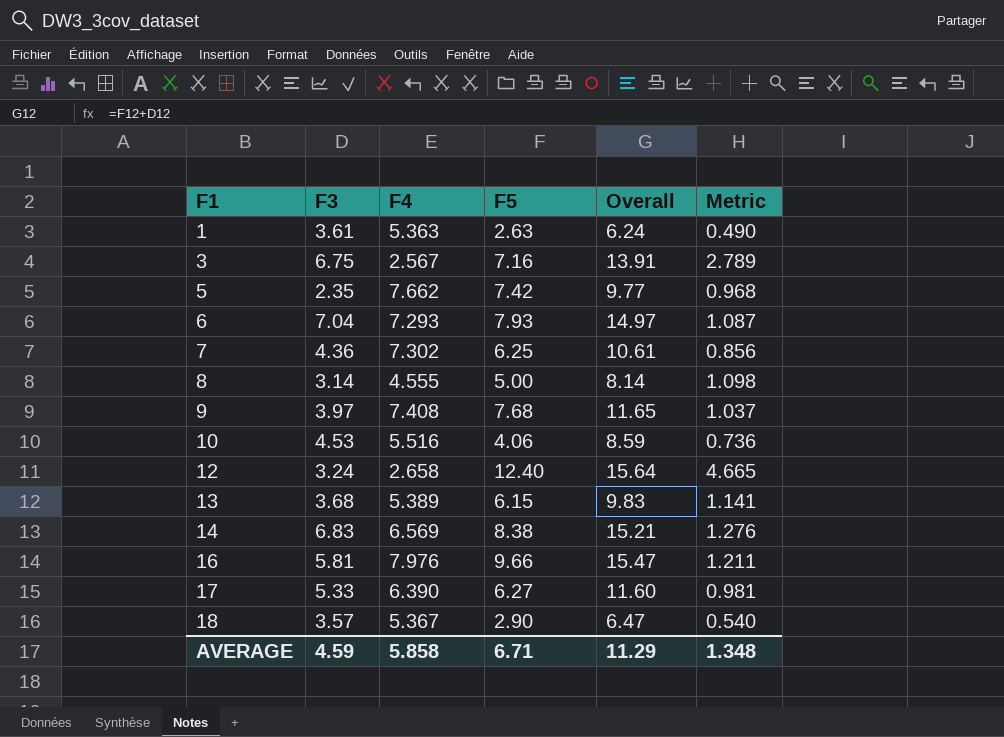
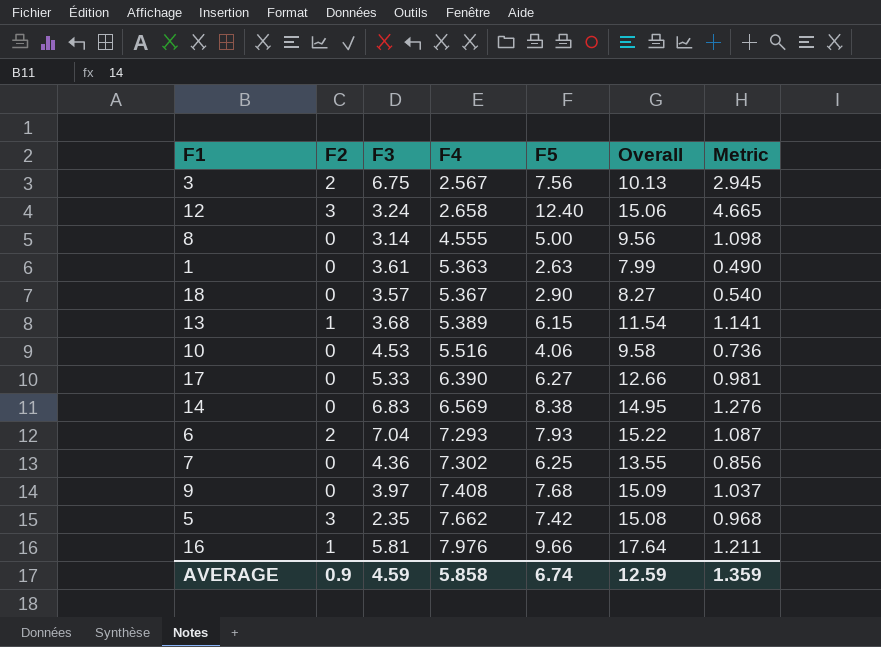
row order: F1 ascending -> F4 ascending
column F2 | position: none -> 2
column Overall | formula: [F3] + [F5] -> [F4] + [F5]
3 | F5: 7.16 -> 7.56
3 | Metric: 2.789 -> 2.945
AVERAGE | F5: 6.71 -> 6.74
AVERAGE | Overall: 11.29 -> 12.59
AVERAGE | Metric: 1.348 -> 1.359

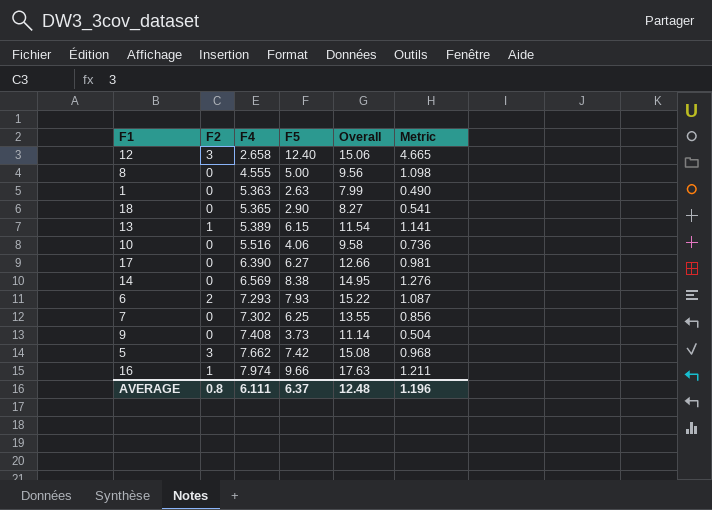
column F3 | position: 3 -> none
row 3: 2 | 6.75 | 2.567 | 7.56 | 10.13 | 2.945 -> none
18 | F4: 5.367 -> 5.365
18 | Metric: 0.540 -> 0.541
9 | F5: 7.68 -> 3.73
9 | Overall: 15.09 -> 11.14
9 | Metric: 1.037 -> 0.504
16 | F4: 7.976 -> 7.974
16 | Overall: 17.64 -> 17.63
AVERAGE | F2: 0.9 -> 0.8
AVERAGE | F4: 5.858 -> 6.111
AVERAGE | F5: 6.74 -> 6.37
AVERAGE | Overall: 12.59 -> 12.48
AVERAGE | Metric: 1.359 -> 1.196

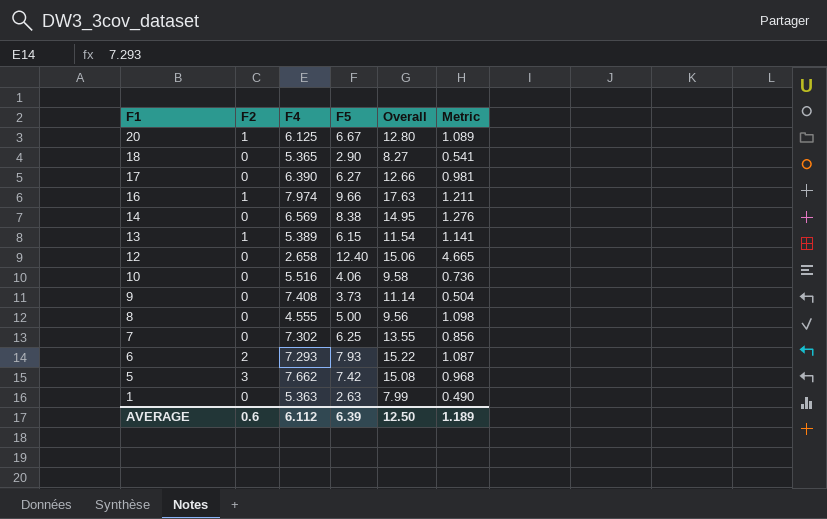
row order: F4 ascending -> F1 descending
row 20: none -> 1 | 6.125 | 6.67 | 12.80 | 1.089
12 | F2: 3 -> 0
AVERAGE | F2: 0.8 -> 0.6
AVERAGE | F4: 6.111 -> 6.112
AVERAGE | F5: 6.37 -> 6.39
AVERAGE | Overall: 12.48 -> 12.50
AVERAGE | Metric: 1.196 -> 1.189

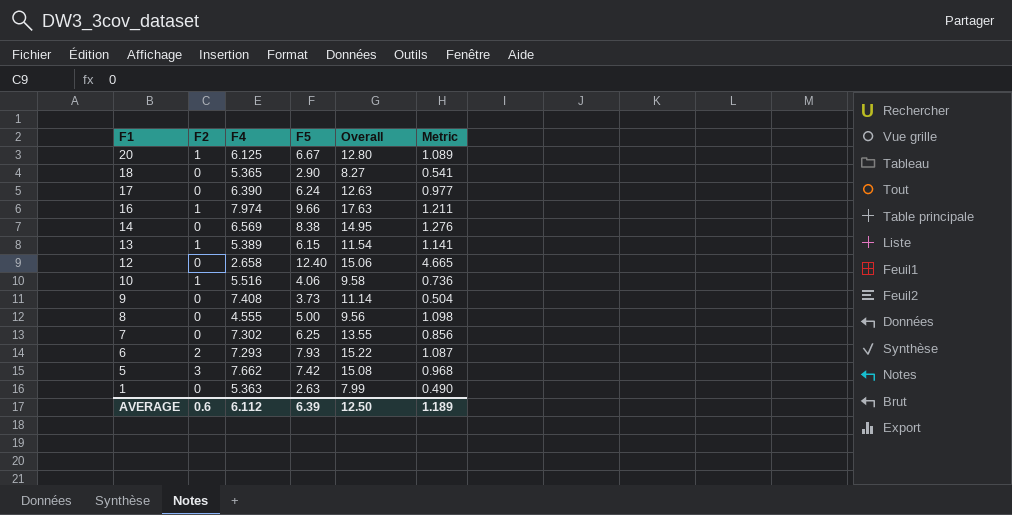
17 | F5: 6.27 -> 6.24
17 | Overall: 12.66 -> 12.63
17 | Metric: 0.981 -> 0.977
10 | F2: 0 -> 1

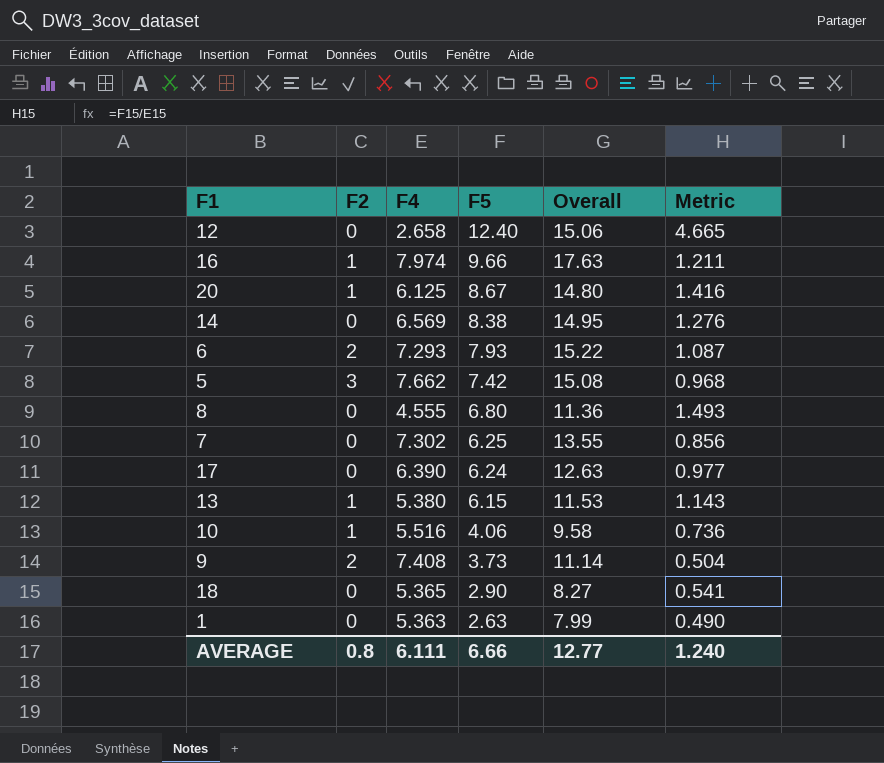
row order: F1 descending -> F5 descending
20 | F5: 6.67 -> 8.67
20 | Overall: 12.80 -> 14.80
20 | Metric: 1.089 -> 1.416
8 | F5: 5.00 -> 6.80
8 | Overall: 9.56 -> 11.36
8 | Metric: 1.098 -> 1.493
13 | F4: 5.389 -> 5.380
13 | Overall: 11.54 -> 11.53
13 | Metric: 1.141 -> 1.143
9 | F2: 0 -> 2
AVERAGE | F2: 0.6 -> 0.8
AVERAGE | F4: 6.112 -> 6.111
AVERAGE | F5: 6.39 -> 6.66
AVERAGE | Overall: 12.50 -> 12.77
AVERAGE | Metric: 1.189 -> 1.240

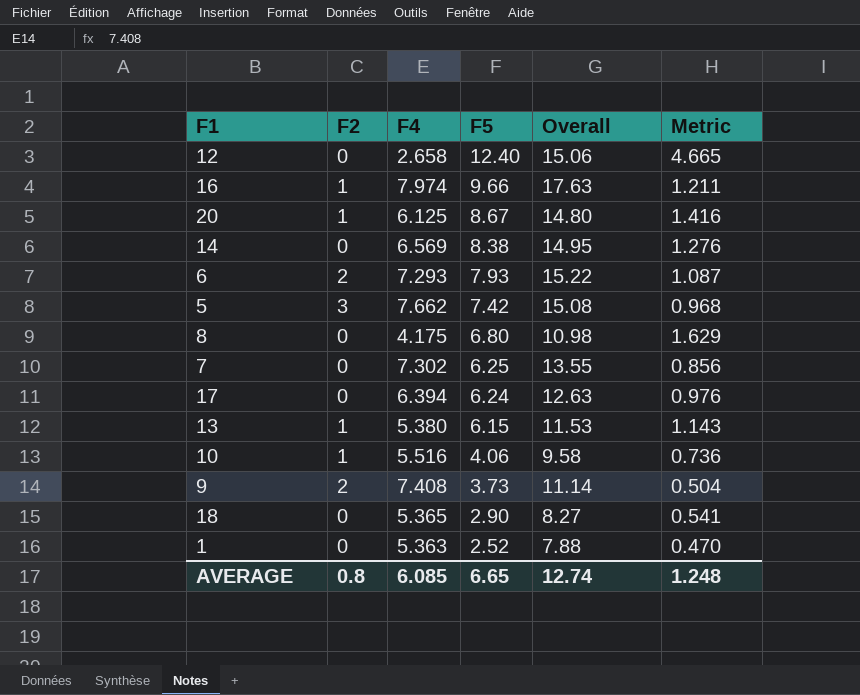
8 | F4: 4.555 -> 4.175
8 | Overall: 11.36 -> 10.98
8 | Metric: 1.493 -> 1.629
17 | F4: 6.390 -> 6.394
17 | Metric: 0.977 -> 0.976
1 | F5: 2.63 -> 2.52
1 | Overall: 7.99 -> 7.88
1 | Metric: 0.490 -> 0.470
AVERAGE | F4: 6.111 -> 6.085
AVERAGE | F5: 6.66 -> 6.65
AVERAGE | Overall: 12.77 -> 12.74
AVERAGE | Metric: 1.240 -> 1.248

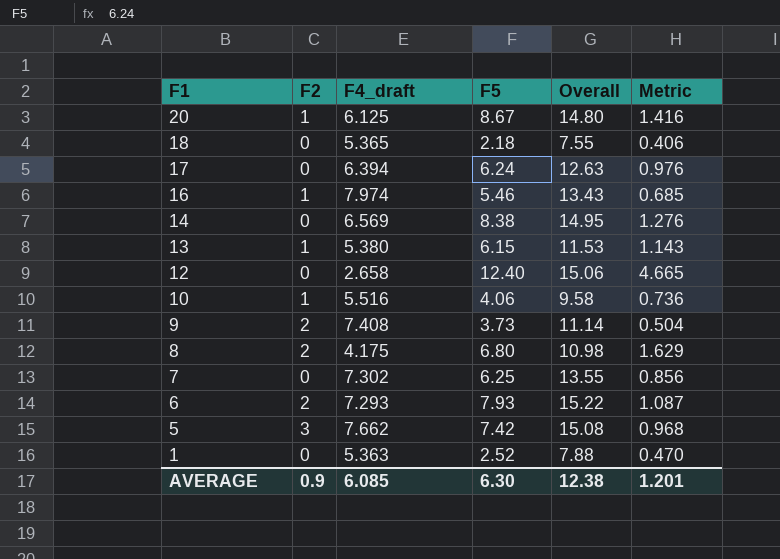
row order: F5 descending -> F1 descending
column name: F4 -> F4_draft
18 | F5: 2.90 -> 2.18
18 | Overall: 8.27 -> 7.55
18 | Metric: 0.541 -> 0.406
16 | F5: 9.66 -> 5.46
16 | Overall: 17.63 -> 13.43
16 | Metric: 1.211 -> 0.685
8 | F2: 0 -> 2
AVERAGE | F2: 0.8 -> 0.9
AVERAGE | F5: 6.65 -> 6.30
AVERAGE | Overall: 12.74 -> 12.38
AVERAGE | Metric: 1.248 -> 1.201

